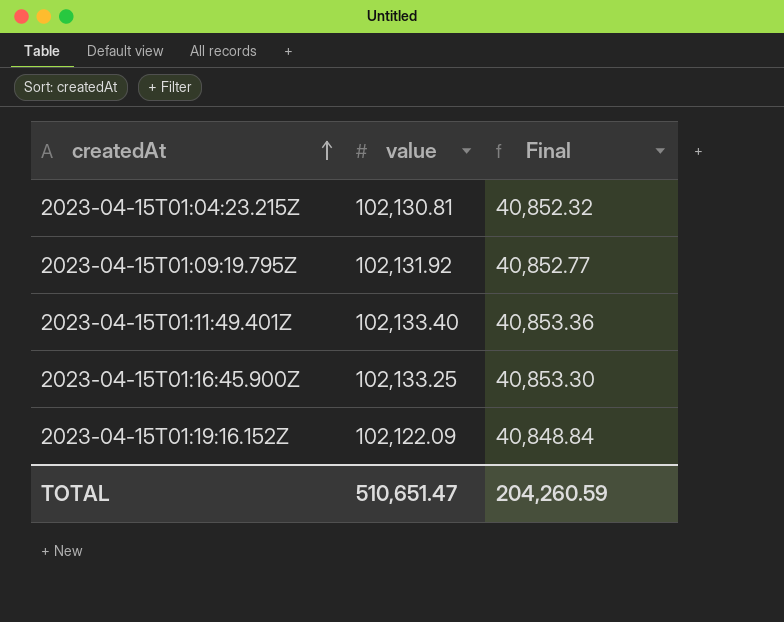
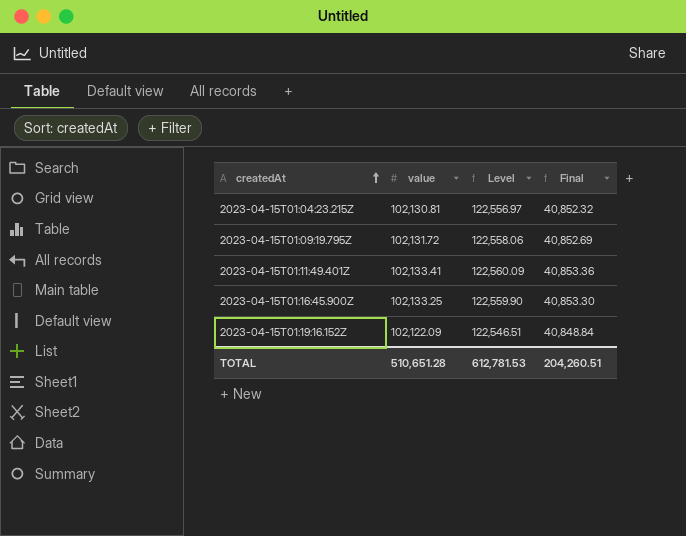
column Level | formula: none -> [value] * 1.2
2023-04-15T01:09:19.795Z | value: 102,131.92 -> 102,131.72
2023-04-15T01:09:19.795Z | Final: 40,852.77 -> 40,852.69
2023-04-15T01:11:49.401Z | value: 102,133.40 -> 102,133.41
TOTAL | value: 510,651.47 -> 510,651.28
TOTAL | Final: 204,260.59 -> 204,260.51

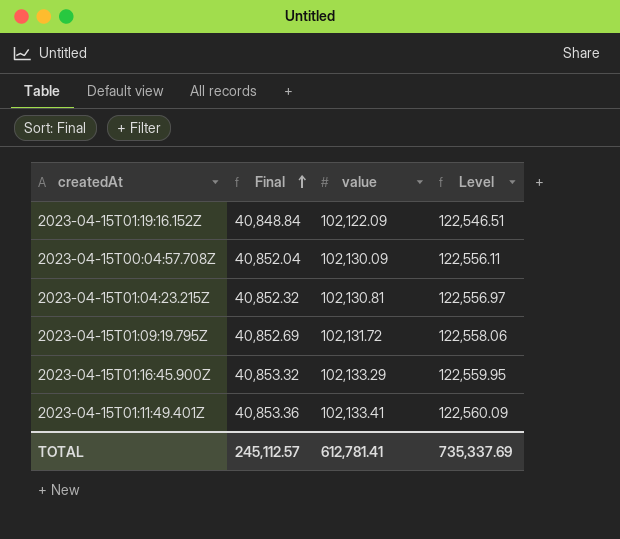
row order: createdAt ascending -> Final ascending
column Final | position: 4 -> 2
row 2023-04-15T00:04:57.708Z: none -> 40,852.04 | 102,130.09 | 122,556.11
2023-04-15T01:16:45.900Z | Final: 40,853.30 -> 40,853.32
2023-04-15T01:16:45.900Z | value: 102,133.25 -> 102,133.29
2023-04-15T01:16:45.900Z | Level: 122,559.90 -> 122,559.95
TOTAL | Final: 204,260.51 -> 245,112.57
TOTAL | value: 510,651.28 -> 612,781.41
TOTAL | Level: 612,781.53 -> 735,337.69

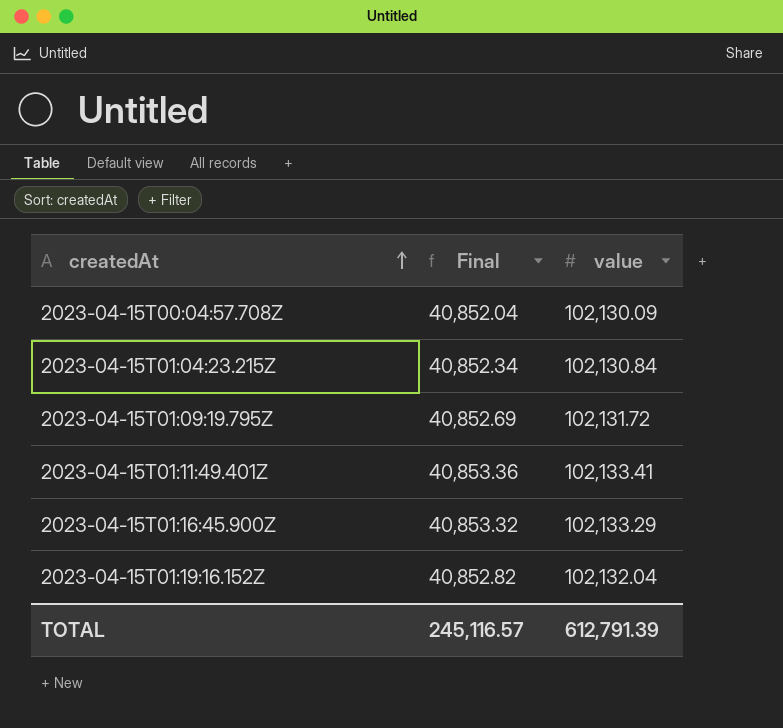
row order: Final ascending -> createdAt ascending
column Level | formula: [value] * 1.2 -> none
2023-04-15T01:04:23.215Z | Final: 40,852.32 -> 40,852.34
2023-04-15T01:04:23.215Z | value: 102,130.81 -> 102,130.84
2023-04-15T01:19:16.152Z | Final: 40,848.84 -> 40,852.82
2023-04-15T01:19:16.152Z | value: 102,122.09 -> 102,132.04
TOTAL | Final: 245,112.57 -> 245,116.57
TOTAL | value: 612,781.41 -> 612,791.39

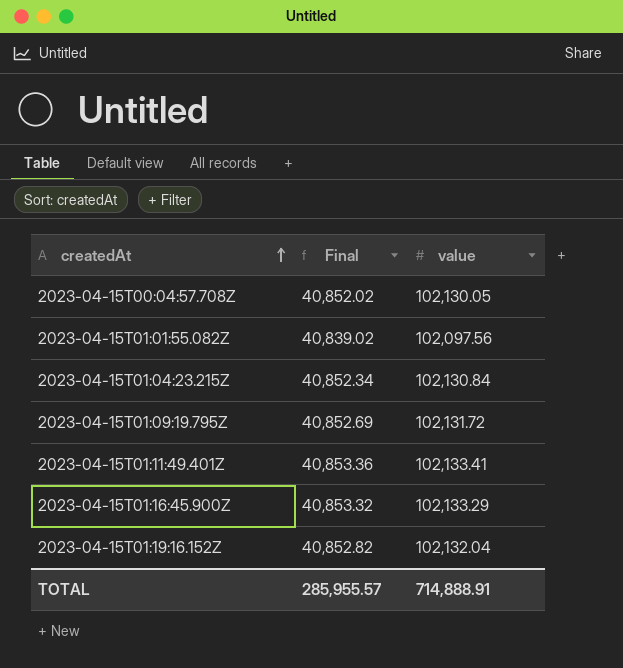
2023-04-15T00:04:57.708Z | Final: 40,852.04 -> 40,852.02
2023-04-15T00:04:57.708Z | value: 102,130.09 -> 102,130.05
row 2023-04-15T01:01:55.082Z: none -> 40,839.02 | 102,097.56
TOTAL | Final: 245,116.57 -> 285,955.57
TOTAL | value: 612,791.39 -> 714,888.91

